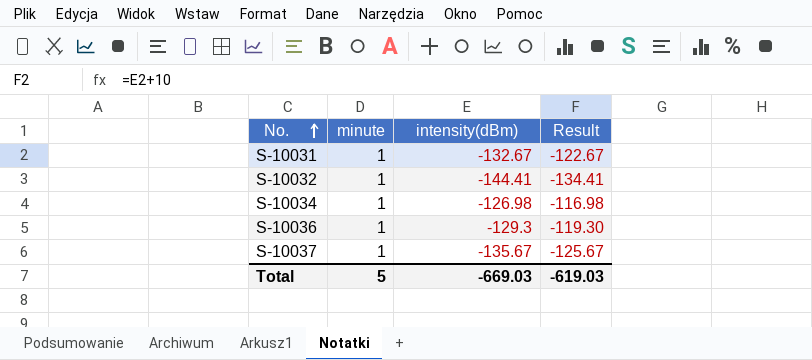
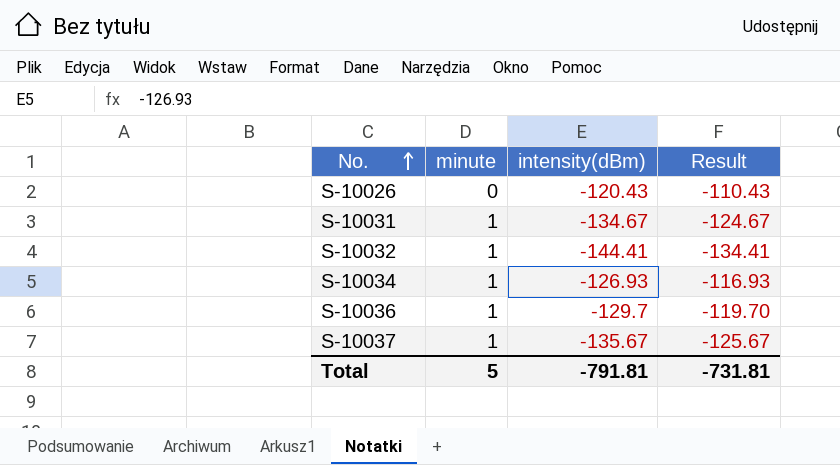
row S-10026: none -> 0 | -120.43 | -110.43
S-10031 | intensity(dBm): -132.67 -> -134.67
S-10031 | Result: -122.67 -> -124.67
S-10034 | intensity(dBm): -126.98 -> -126.93
S-10034 | Result: -116.98 -> -116.93
S-10036 | intensity(dBm): -129.3 -> -129.7
S-10036 | Result: -119.30 -> -119.70
Total | intensity(dBm): -669.03 -> -791.81
Total | Result: -619.03 -> -731.81

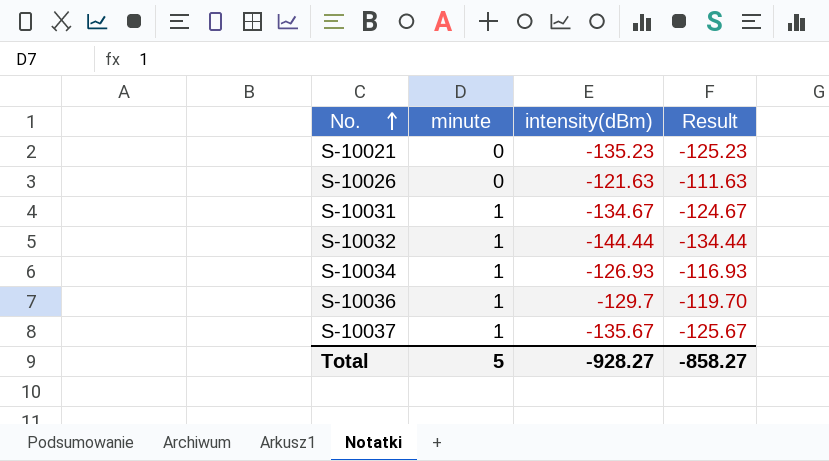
row S-10021: none -> 0 | -135.23 | -125.23
S-10026 | intensity(dBm): -120.43 -> -121.63
S-10026 | Result: -110.43 -> -111.63
S-10032 | intensity(dBm): -144.41 -> -144.44
S-10032 | Result: -134.41 -> -134.44
Total | intensity(dBm): -791.81 -> -928.27
Total | Result: -731.81 -> -858.27

